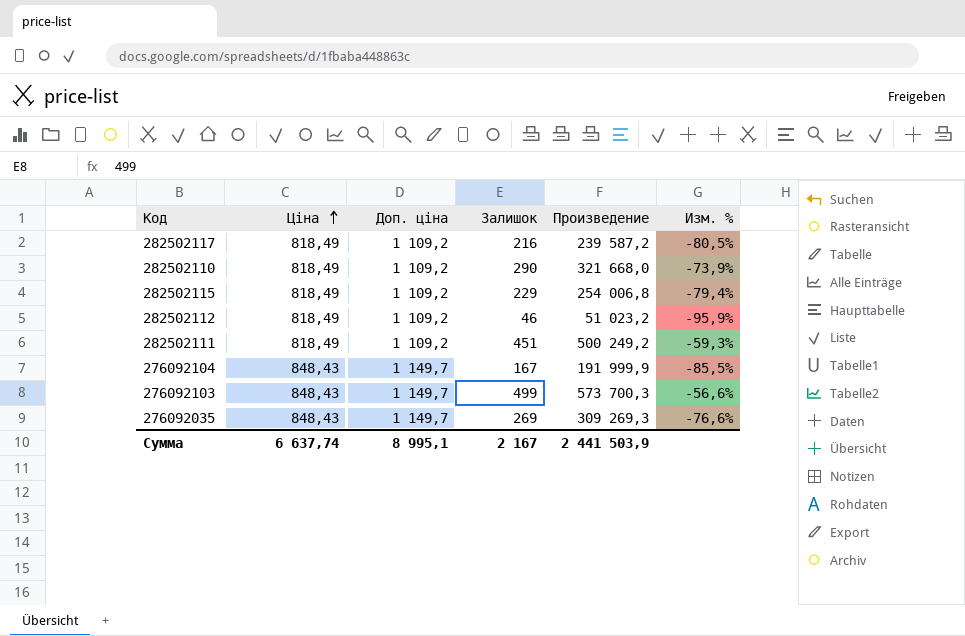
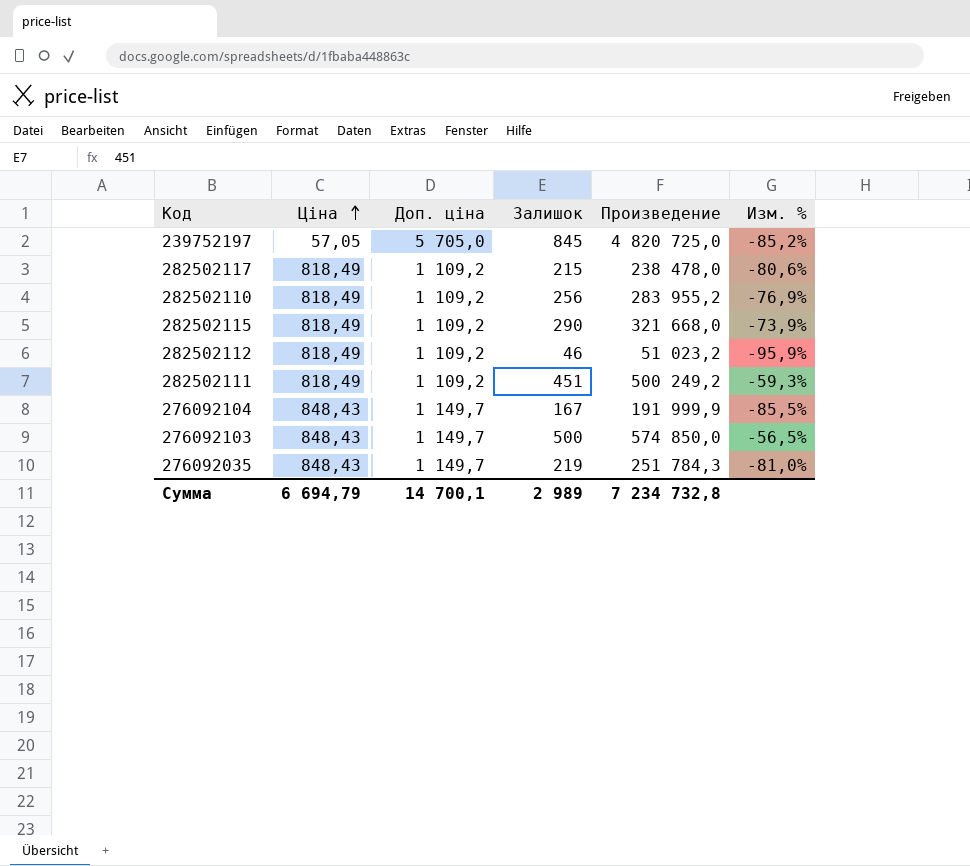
row 239752197: none -> 57,05 | 5 705,0 | 845 | 4 820 725,0 | -85,2%
282502117 | Залишок: 216 -> 215
282502117 | Произведение: 239 587,2 -> 238 478,0
282502117 | Изм. %: -80,5% -> -80,6%
282502110 | Залишок: 290 -> 256
282502110 | Произведение: 321 668,0 -> 283 955,2
282502110 | Изм. %: -73,9% -> -76,9%
282502115 | Залишок: 229 -> 290
282502115 | Произведение: 254 006,8 -> 321 668,0
282502115 | Изм. %: -79,4% -> -73,9%
276092103 | Залишок: 499 -> 500
276092103 | Произведение: 573 700,3 -> 574 850,0
276092103 | Изм. %: -56,6% -> -56,5%
276092035 | Залишок: 269 -> 219
276092035 | Произведение: 309 269,3 -> 251 784,3
276092035 | Изм. %: -76,6% -> -81,0%
Сумма | Ціна: 6 637,74 -> 6 694,79
Сумма | Доп. ціна: 8 995,1 -> 14 700,1
Сумма | Залишок: 2 167 -> 2 989
Сумма | Произведение: 2 441 503,9 -> 7 234 732,8

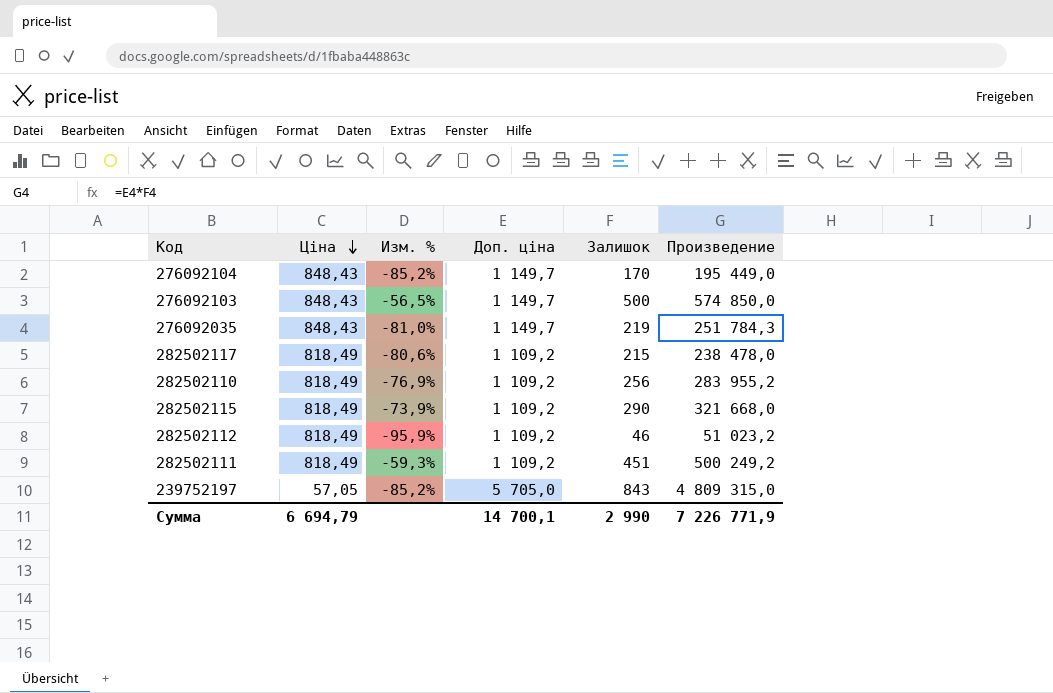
row order: Ціна ascending -> Ціна descending
column Изм. % | position: 6 -> 3
276092104 | Изм. %: -85,5% -> -85,2%
276092104 | Залишок: 167 -> 170
276092104 | Произведение: 191 999,9 -> 195 449,0
239752197 | Залишок: 845 -> 843
239752197 | Произведение: 4 820 725,0 -> 4 809 315,0
Сумма | Залишок: 2 989 -> 2 990
Сумма | Произведение: 7 234 732,8 -> 7 226 771,9

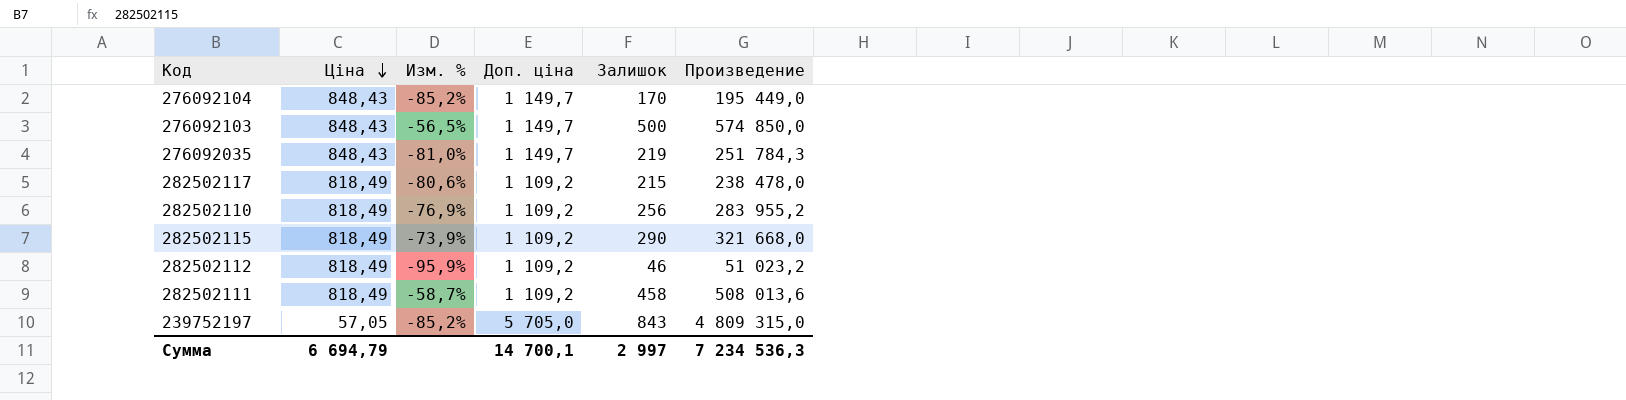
282502111 | Изм. %: -59,3% -> -58,7%
282502111 | Залишок: 451 -> 458
282502111 | Произведение: 500 249,2 -> 508 013,6
Сумма | Залишок: 2 990 -> 2 997
Сумма | Произведение: 7 226 771,9 -> 7 234 536,3

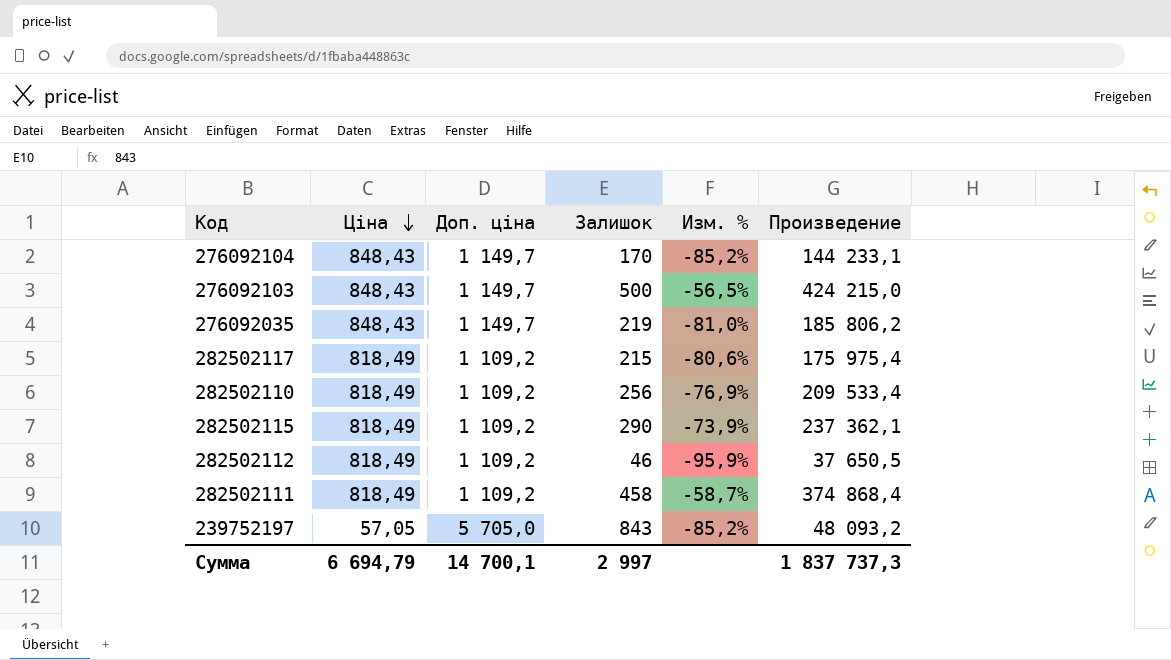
column Изм. % | position: 3 -> 5
column Произведение | formula: [Доп. ціна] * [Залишок] -> [Ціна] * [Залишок]
Сумма | Произведение: 7 234 536,3 -> 1 837 737,3

